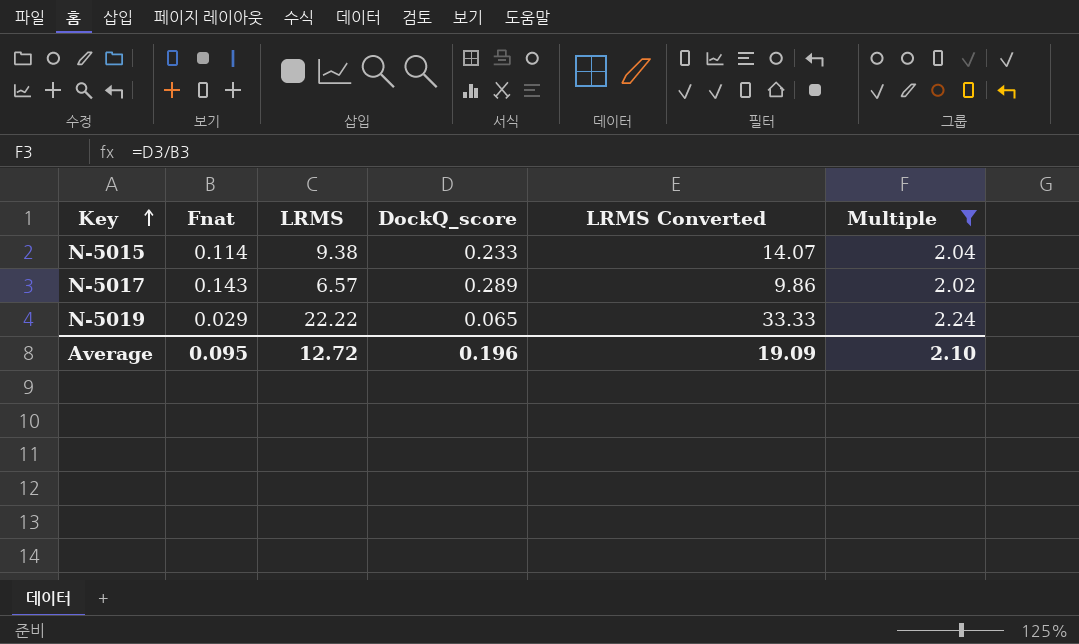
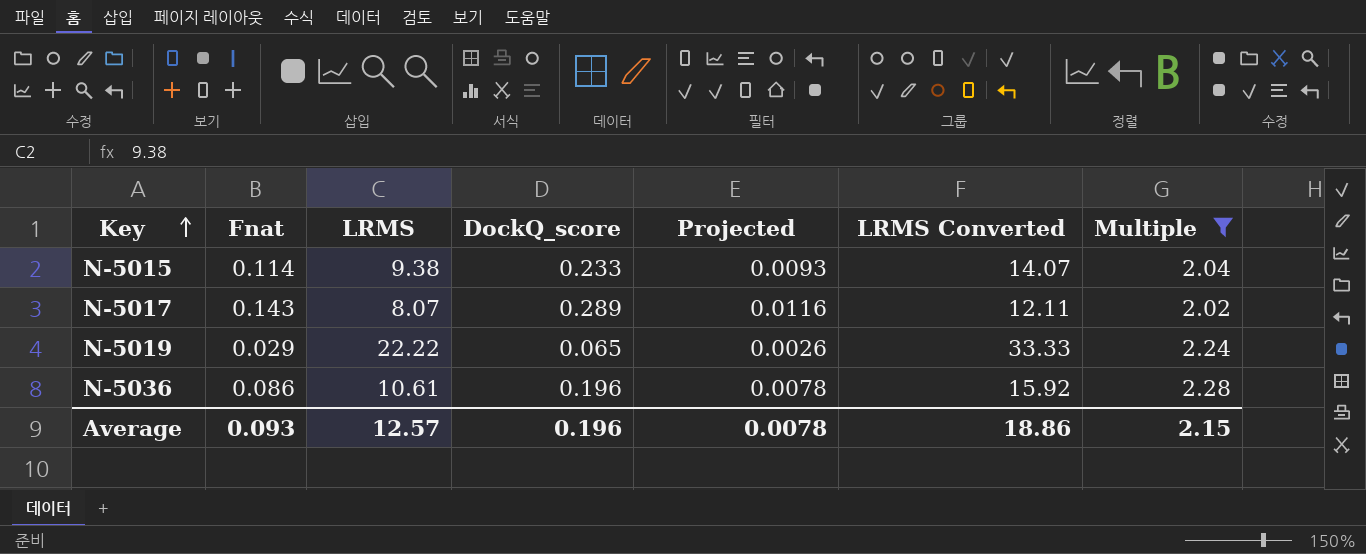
column Projected | formula: none -> [DockQ_score] * 0.04
N-5017 | LRMS: 6.57 -> 8.07
N-5017 | LRMS Converted: 9.86 -> 12.11
row N-5036: none -> 0.086 | 10.61 | 0.196 | 0.0078 | 15.92 | 2.28
Average | Fnat: 0.095 -> 0.093
Average | LRMS: 12.72 -> 12.57
Average | LRMS Converted: 19.09 -> 18.86
Average | Multiple: 2.10 -> 2.15

